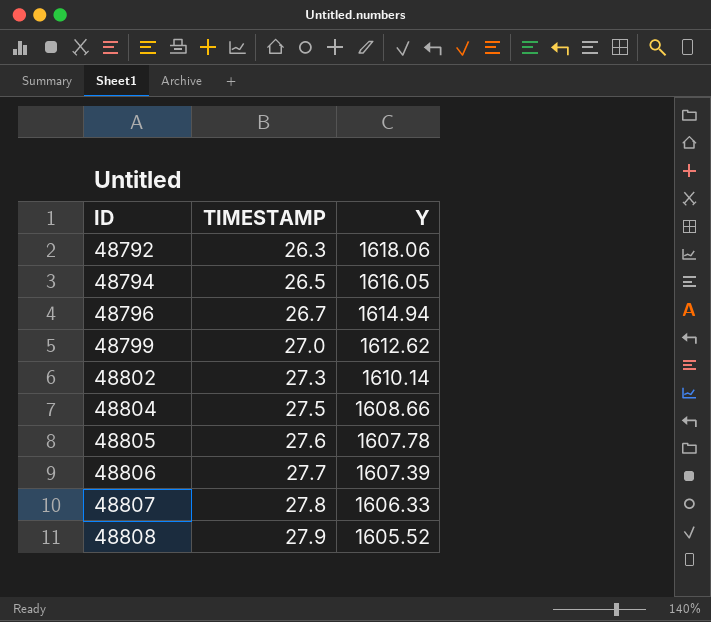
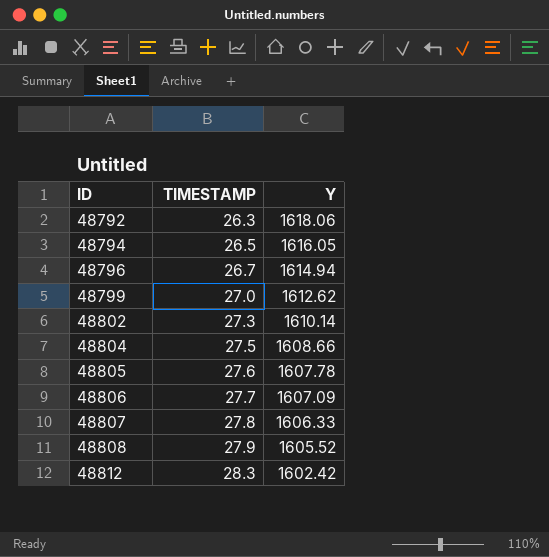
48806 | Y: 1607.39 -> 1607.09
row 48812: none -> 28.3 | 1602.42

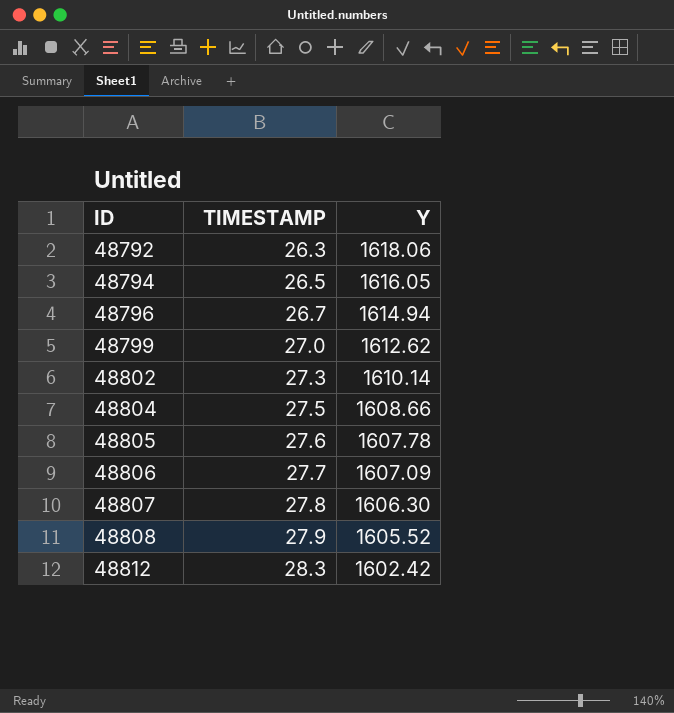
48807 | Y: 1606.33 -> 1606.30

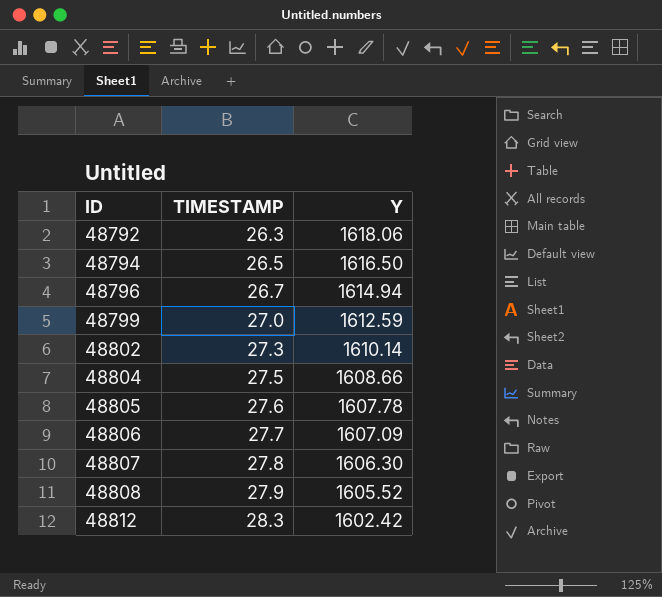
48794 | Y: 1616.05 -> 1616.50
48799 | Y: 1612.62 -> 1612.59

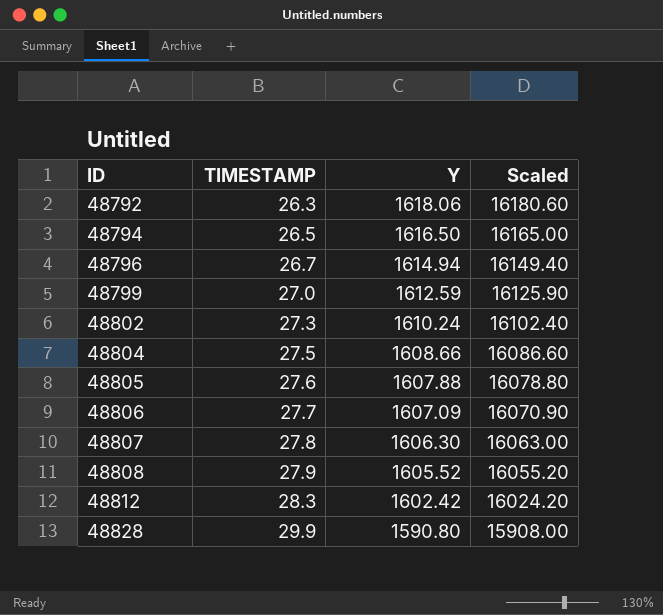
column Scaled | formula: none -> [Y] * 10
48802 | Y: 1610.14 -> 1610.24
48805 | Y: 1607.78 -> 1607.88
row 48828: none -> 29.9 | 1590.80 | 15908.00

